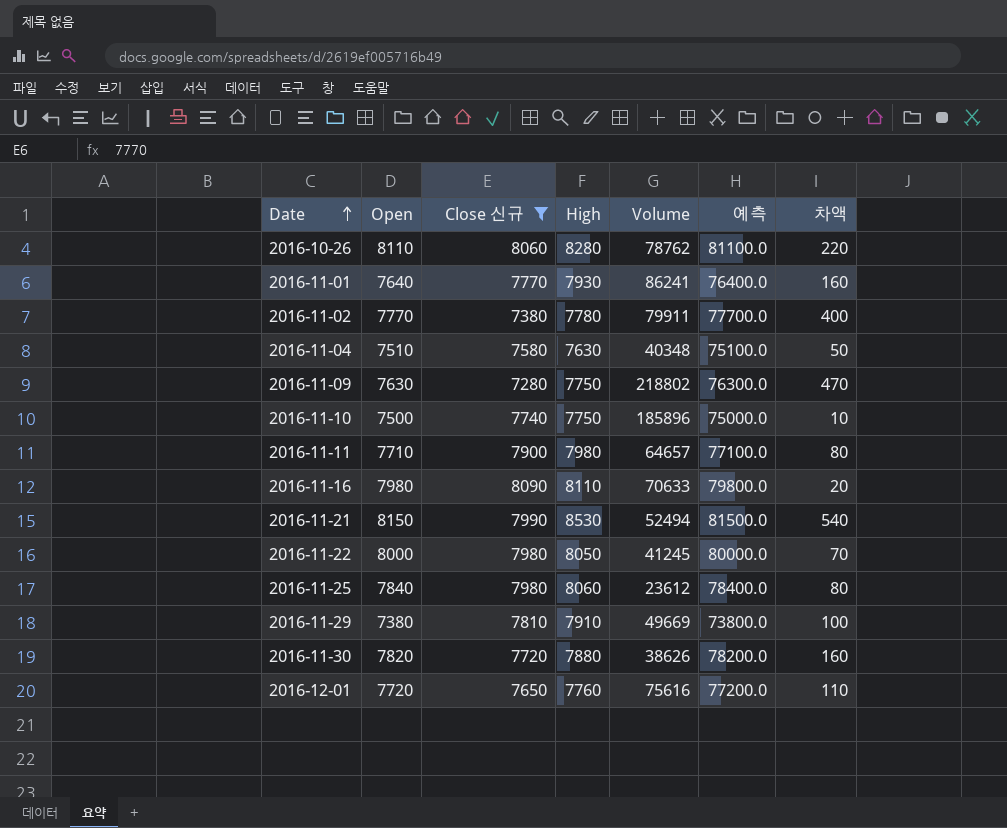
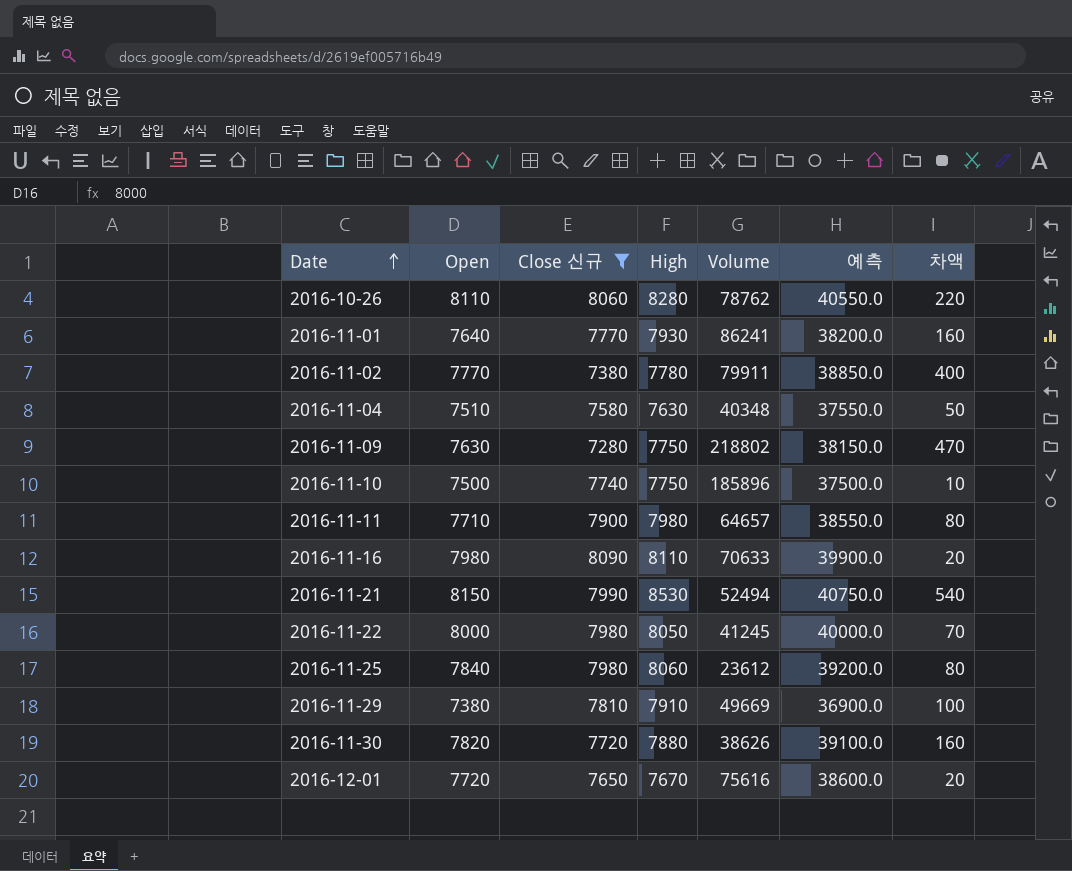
column 예측 | formula: [Open] * 10 -> [Open] * 5
2016-12-01 | High: 7760 -> 7670
2016-12-01 | 차액: 110 -> 20

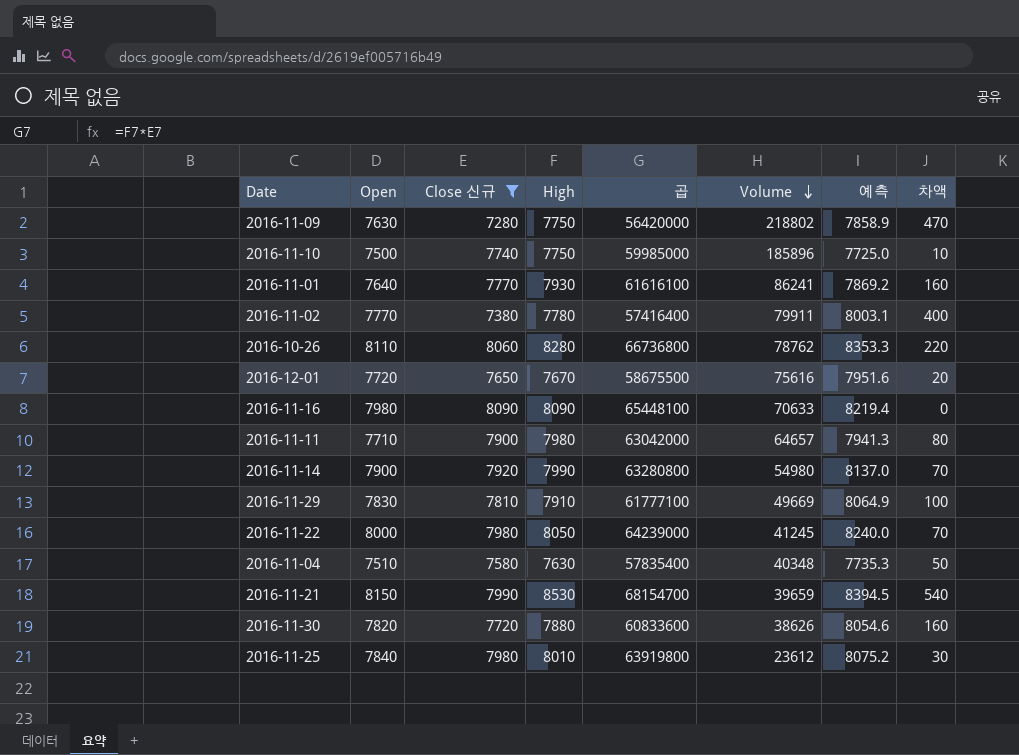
row order: Date ascending -> Volume descending
column 곱 | formula: none -> [Close 신규] * [High]
column 예측 | formula: [Open] * 5 -> [Open] * 1.03
2016-11-16 | High: 8110 -> 8090
2016-11-16 | 차액: 20 -> 0
row 2016-11-14: none -> 7900 | 7920 | 7990 | 63280800 | 54980 | 8137.0 | 70
2016-11-29 | Open: 7380 -> 7830
2016-11-21 | Volume: 52494 -> 39659
2016-11-25 | High: 8060 -> 8010
2016-11-25 | 차액: 80 -> 30

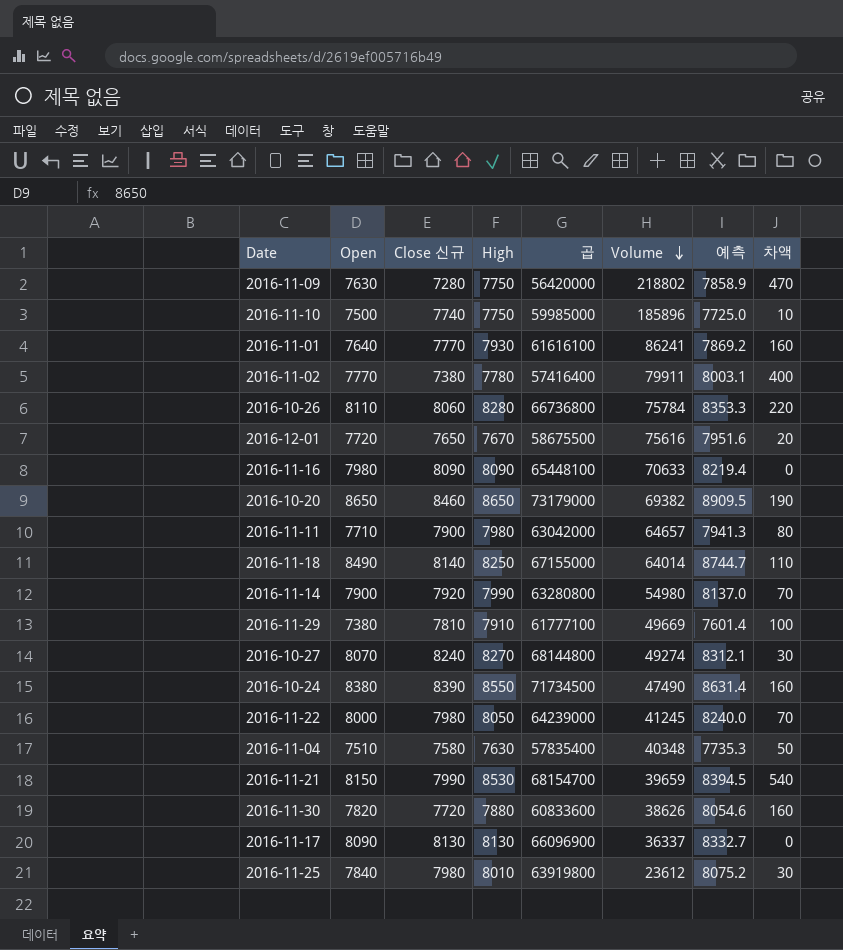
filter: Close 신규 <= 8090 -> none
2016-10-26 | Volume: 78762 -> 75784
2016-11-29 | Open: 7830 -> 7380
2016-11-29 | 예측: 8064.9 -> 7601.4

